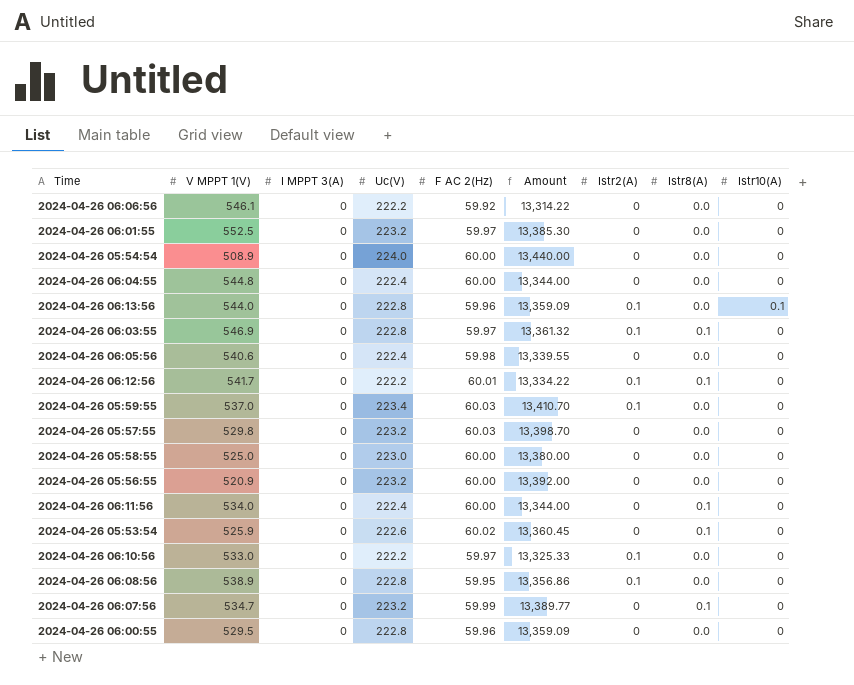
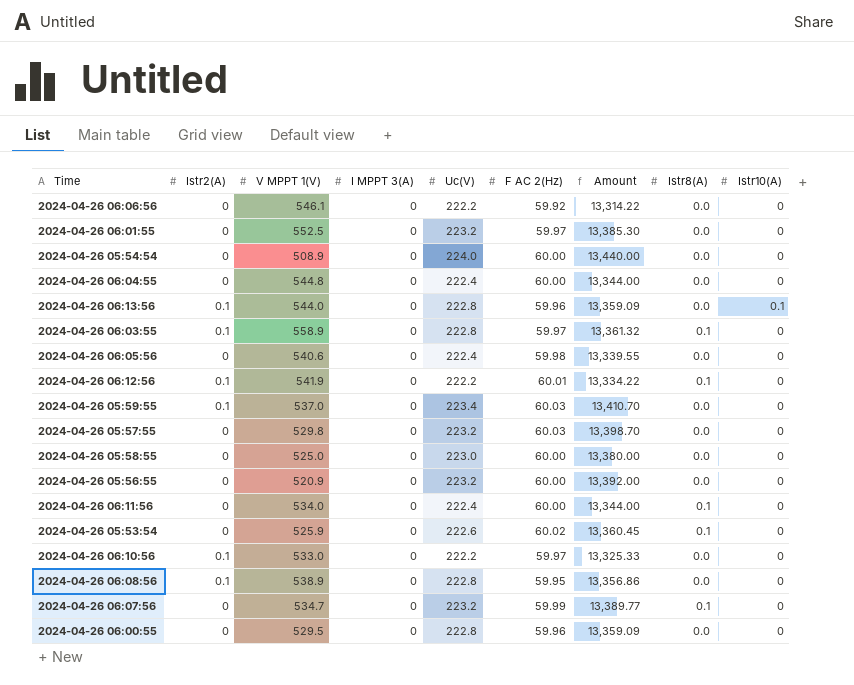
column Istr2(A) | position: 7 -> 2
2024-04-26 06:03:55 | V MPPT 1(V): 546.9 -> 558.9
2024-04-26 06:12:56 | V MPPT 1(V): 541.7 -> 541.9

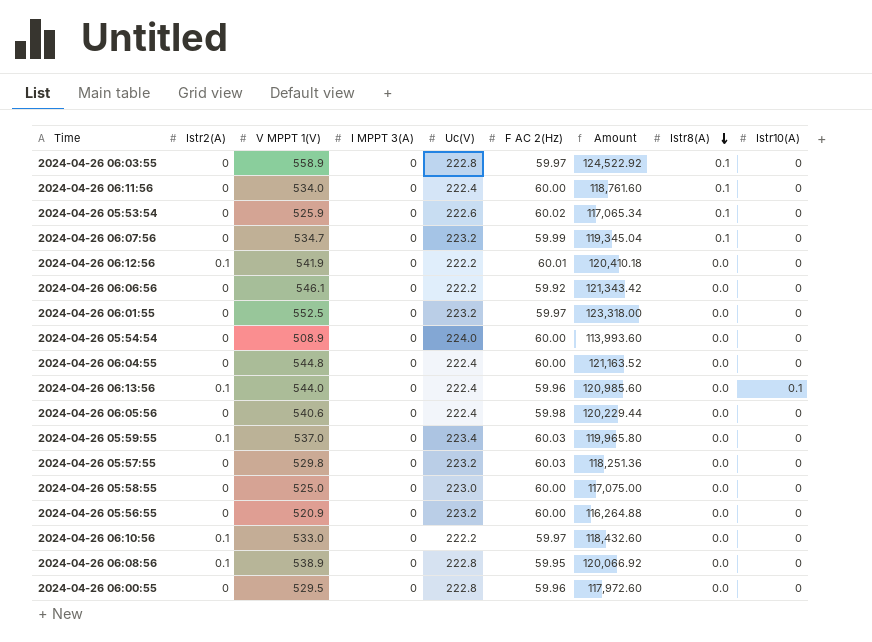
row order: none -> Istr8(A) descending
column Amount | formula: [Uc(V)] * [F AC 2(Hz)] -> [V MPPT 1(V)] * [Uc(V)]
2024-04-26 06:03:55 | Istr2(A): 0.1 -> 0
2024-04-26 06:12:56 | Istr8(A): 0.1 -> 0.0
2024-04-26 06:13:56 | Uc(V): 222.8 -> 222.4

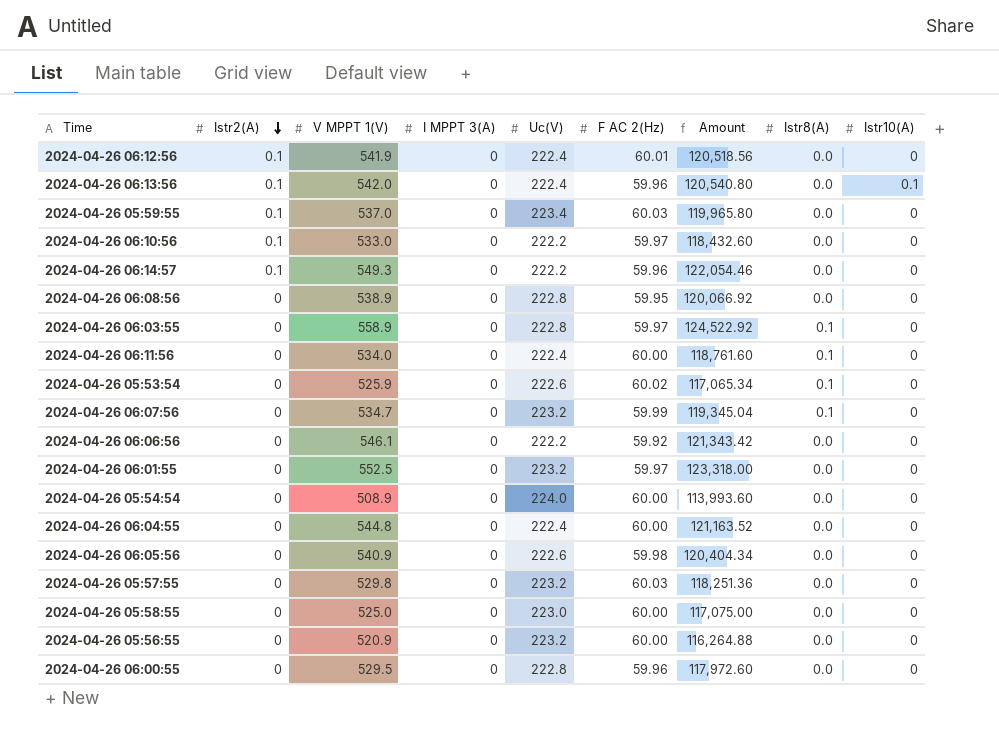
row order: Istr8(A) descending -> Istr2(A) descending
2024-04-26 06:12:56 | Uc(V): 222.2 -> 222.4
2024-04-26 06:12:56 | Amount: 120,410.18 -> 120,518.56
2024-04-26 06:13:56 | V MPPT 1(V): 544.0 -> 542.0
2024-04-26 06:13:56 | Amount: 120,985.60 -> 120,540.80
row 2024-04-26 06:14:57: none -> 0.1 | 549.3 | 0 | 222.2 | 59.96 | 122,054.46 | 0.0 | 0
2024-04-26 06:08:56 | Istr2(A): 0.1 -> 0
2024-04-26 06:05:56 | V MPPT 1(V): 540.6 -> 540.9
2024-04-26 06:05:56 | Uc(V): 222.4 -> 222.6
2024-04-26 06:05:56 | Amount: 120,229.44 -> 120,404.34

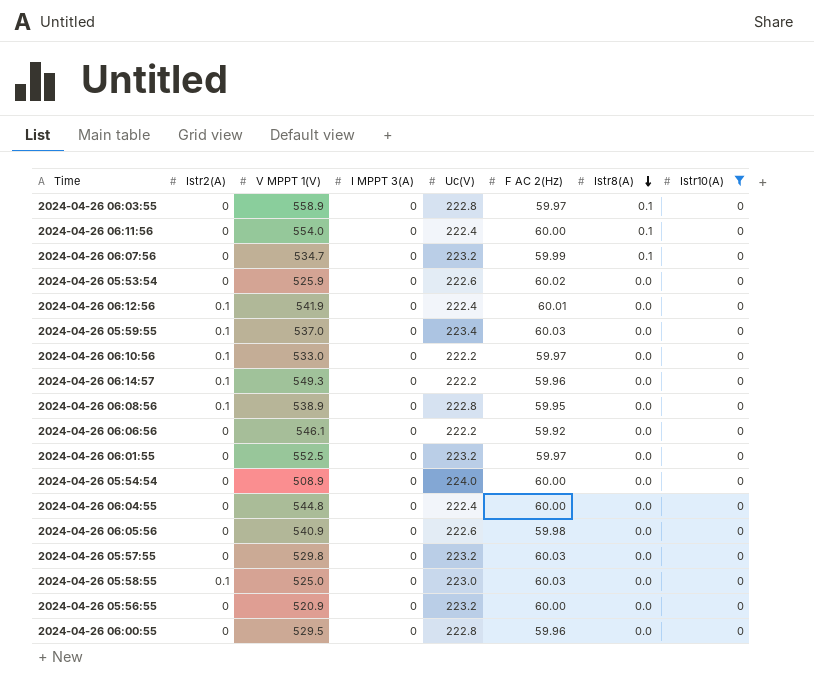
filter: none -> Istr10(A) = 0
row order: Istr2(A) descending -> Istr8(A) descending
column Amount | formula: [V MPPT 1(V)] * [Uc(V)] -> none
2024-04-26 06:11:56 | V MPPT 1(V): 534.0 -> 554.0
2024-04-26 05:53:54 | Istr8(A): 0.1 -> 0.0
2024-04-26 06:08:56 | Istr2(A): 0 -> 0.1
2024-04-26 05:58:55 | Istr2(A): 0 -> 0.1
2024-04-26 05:58:55 | F AC 2(Hz): 60.00 -> 60.03

